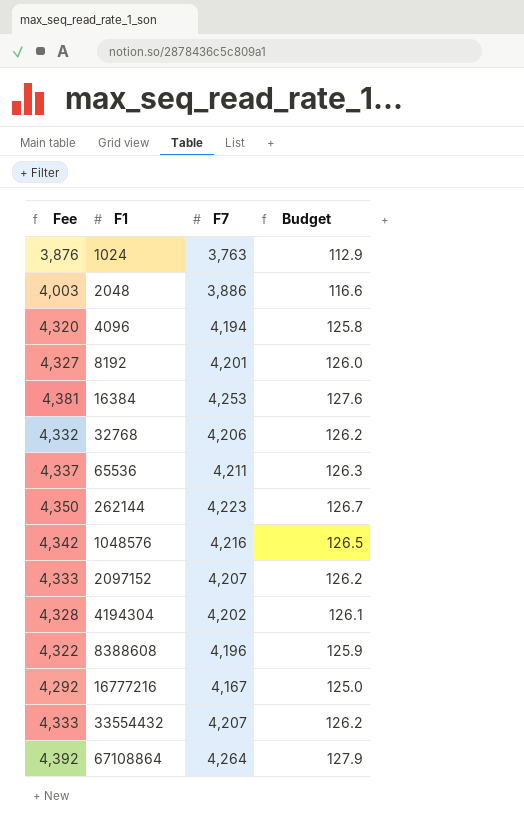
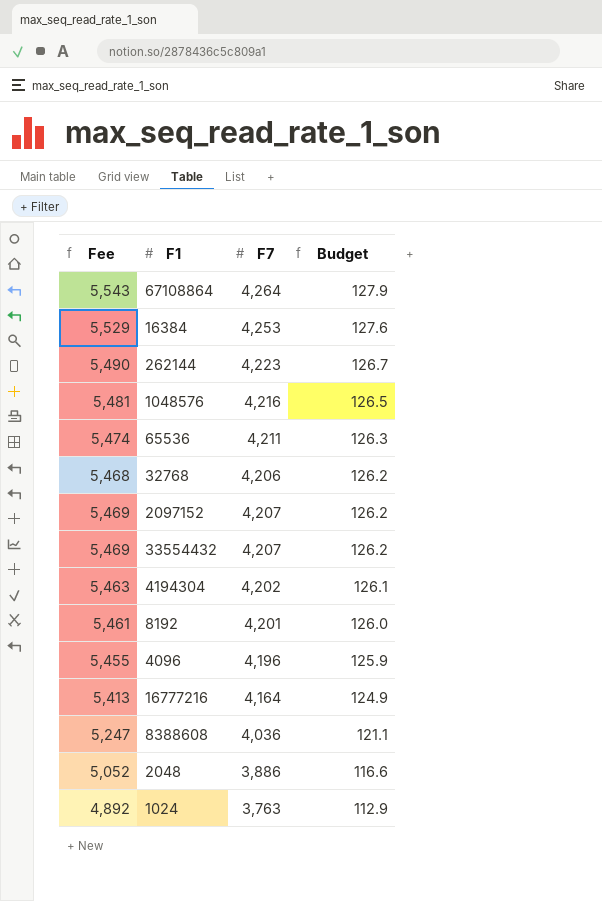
row order: F1 ascending -> Budget descending
column Fee | formula: [F7] * 1.03 -> [F7] * 1.3
4096 | F7: 4,194 -> 4,196
4096 | Budget: 125.8 -> 125.9
16777216 | F7: 4,167 -> 4,164
16777216 | Budget: 125.0 -> 124.9
8388608 | F7: 4,196 -> 4,036
8388608 | Budget: 125.9 -> 121.1

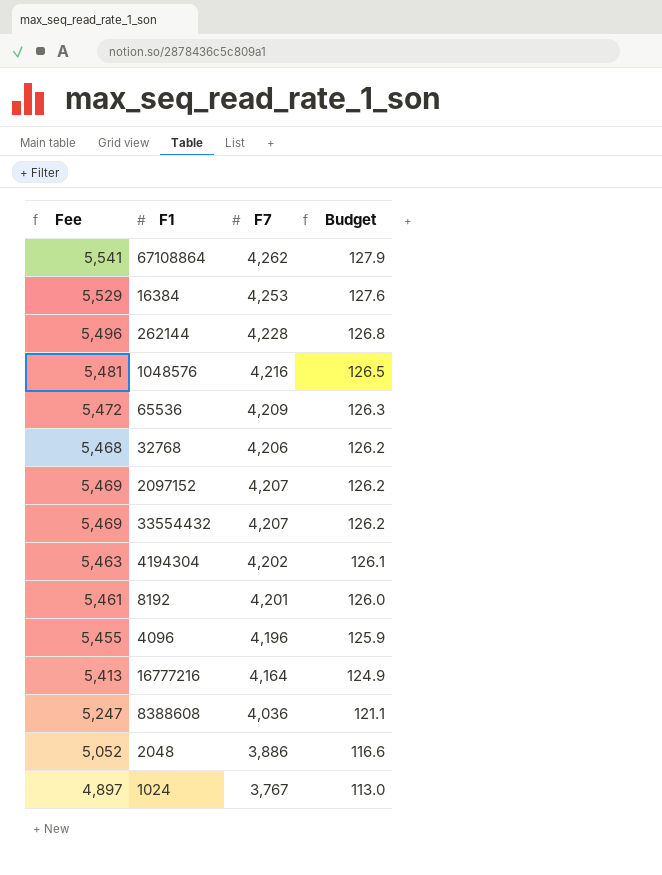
67108864 | Fee: 5,543 -> 5,541
67108864 | F7: 4,264 -> 4,262
262144 | Fee: 5,490 -> 5,496
262144 | F7: 4,223 -> 4,228
262144 | Budget: 126.7 -> 126.8
65536 | Fee: 5,474 -> 5,472
65536 | F7: 4,211 -> 4,209
1024 | Fee: 4,892 -> 4,897
1024 | F7: 3,763 -> 3,767
1024 | Budget: 112.9 -> 113.0

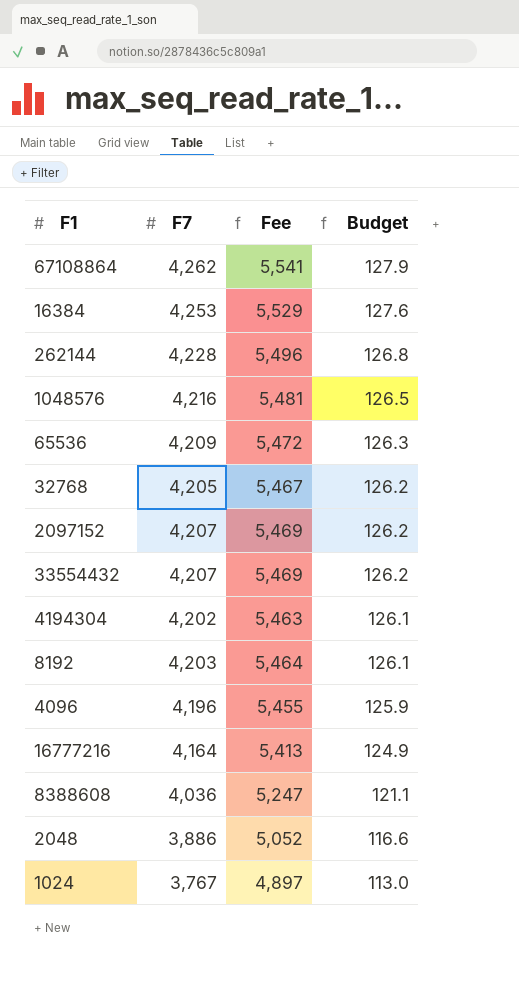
column Fee | position: 1 -> 3
32768 | F7: 4,206 -> 4,205
32768 | Fee: 5,468 -> 5,467
8192 | F7: 4,201 -> 4,203
8192 | Fee: 5,461 -> 5,464
8192 | Budget: 126.0 -> 126.1

